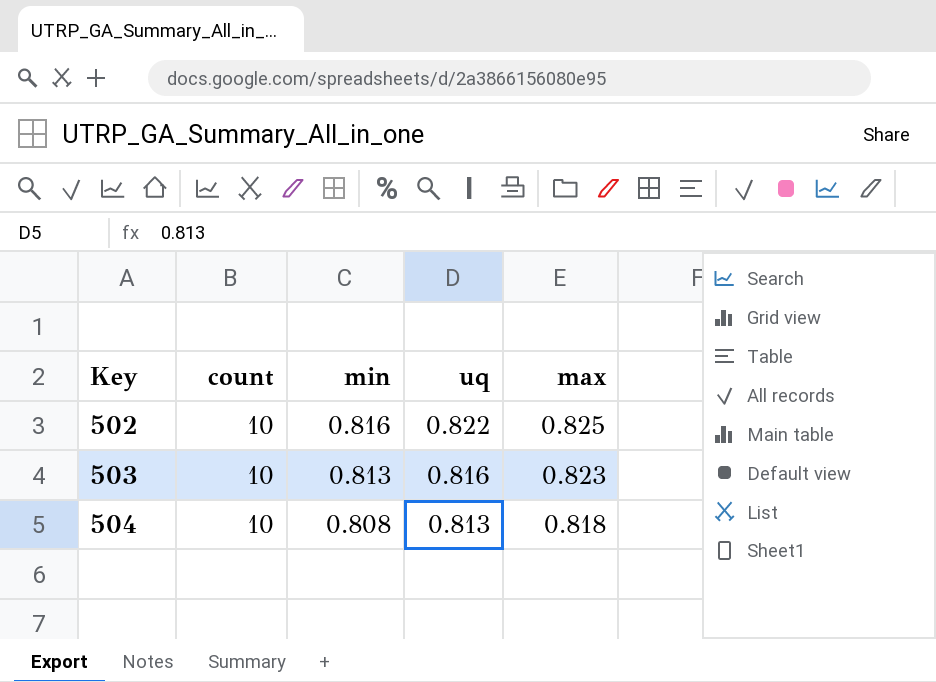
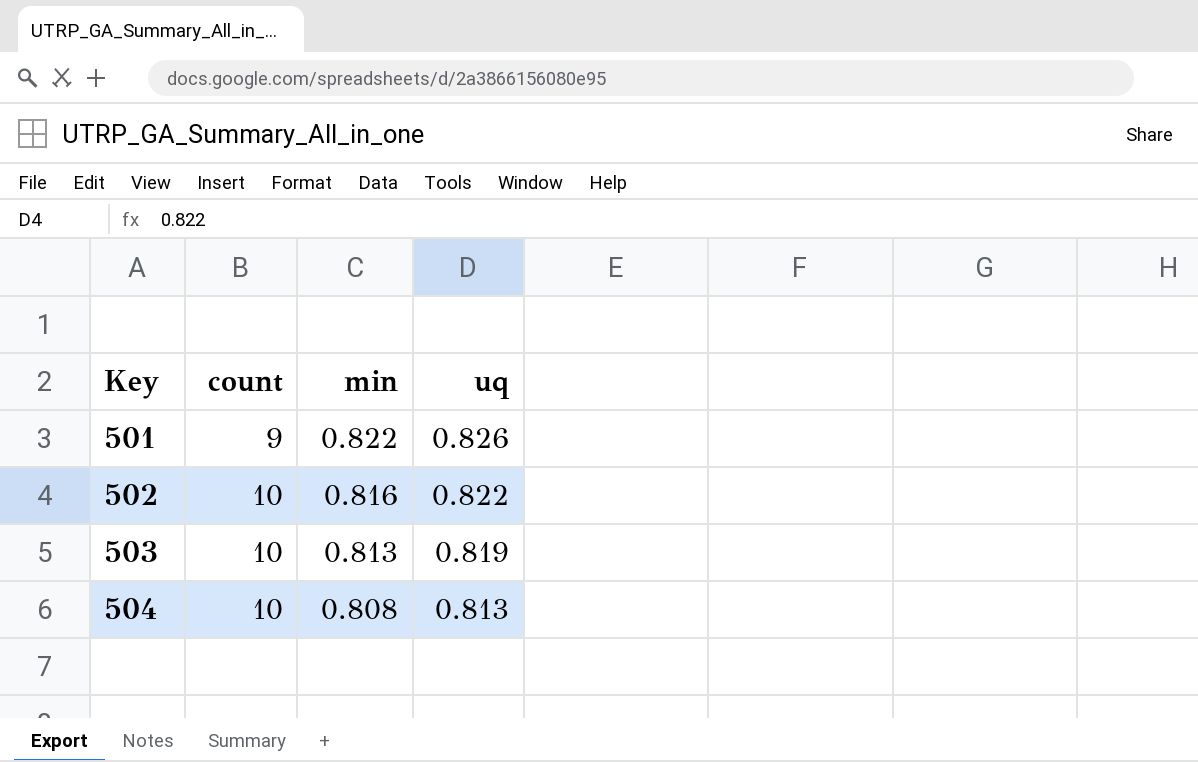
column max | position: 5 -> none
row 501: none -> 9 | 0.822 | 0.826
503 | uq: 0.816 -> 0.819

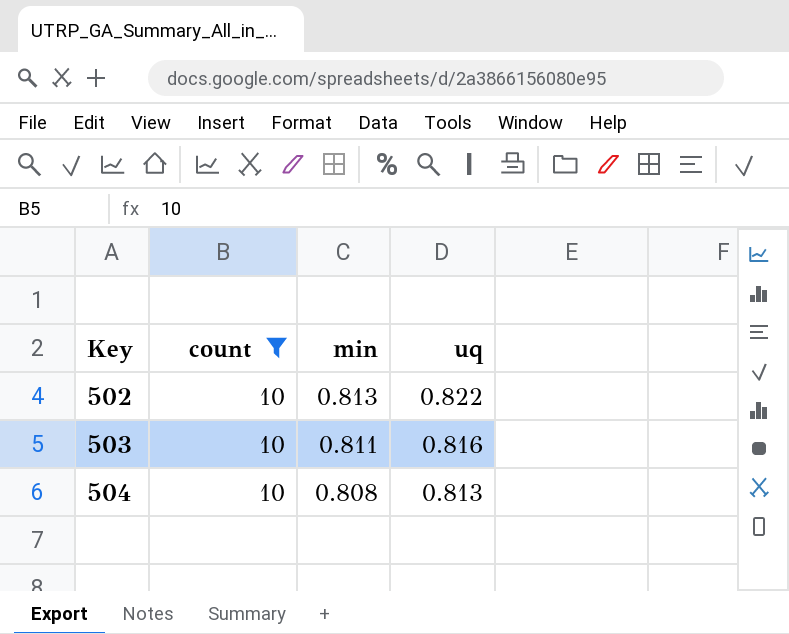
filter: none -> count = 10
502 | min: 0.816 -> 0.813
503 | min: 0.813 -> 0.811
503 | uq: 0.819 -> 0.816

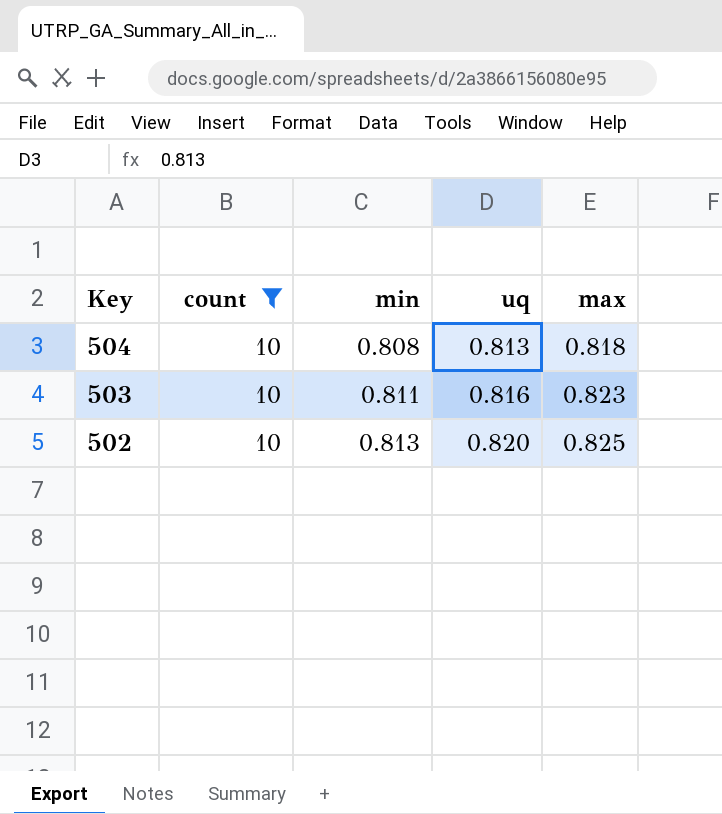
row order: Key ascending -> Key descending
column max | position: none -> 5
502 | uq: 0.822 -> 0.820

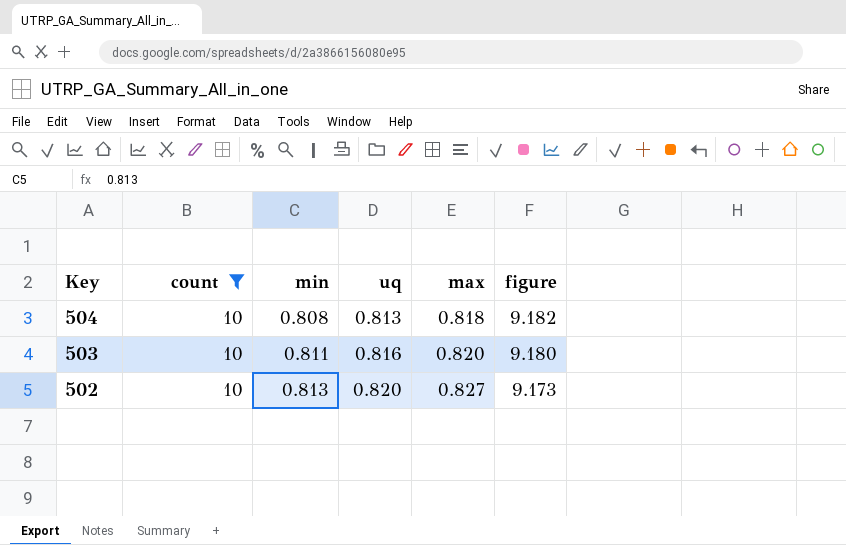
column figure | formula: none -> [count] - [max]
503 | max: 0.823 -> 0.820
502 | max: 0.825 -> 0.827

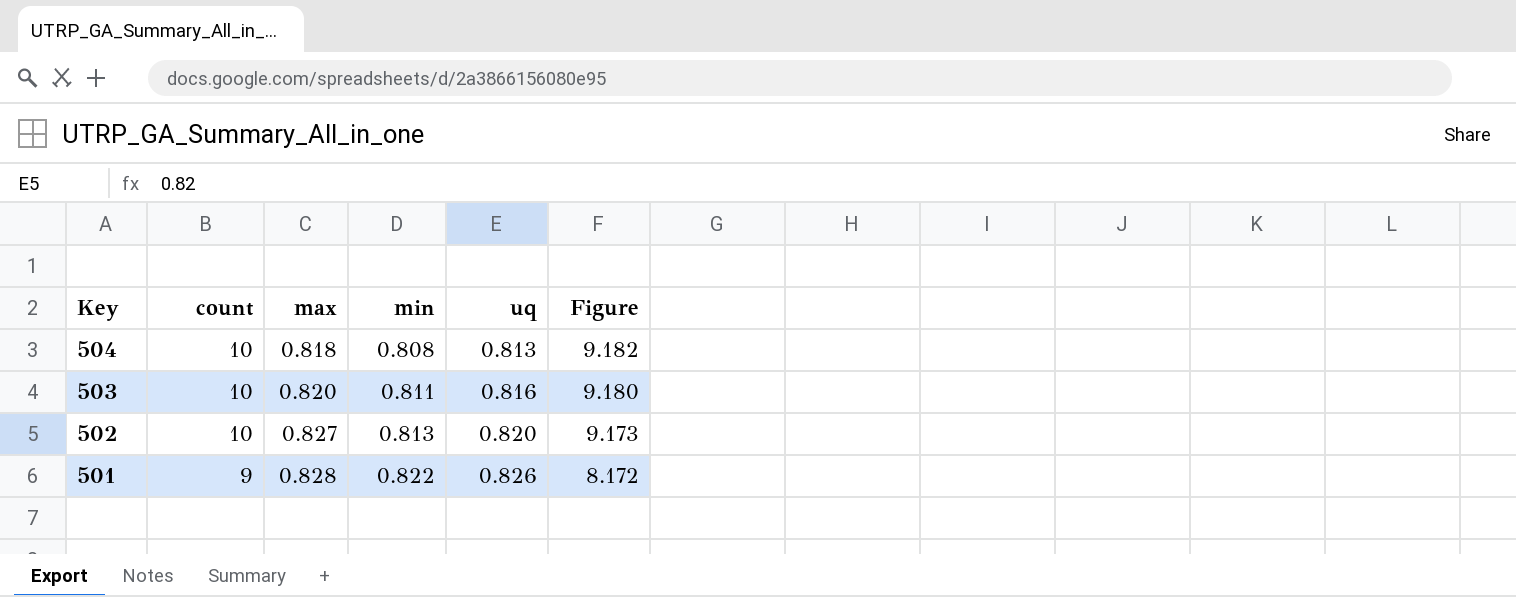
filter: count = 10 -> none
column max | position: 5 -> 3
column name: figure -> Figure

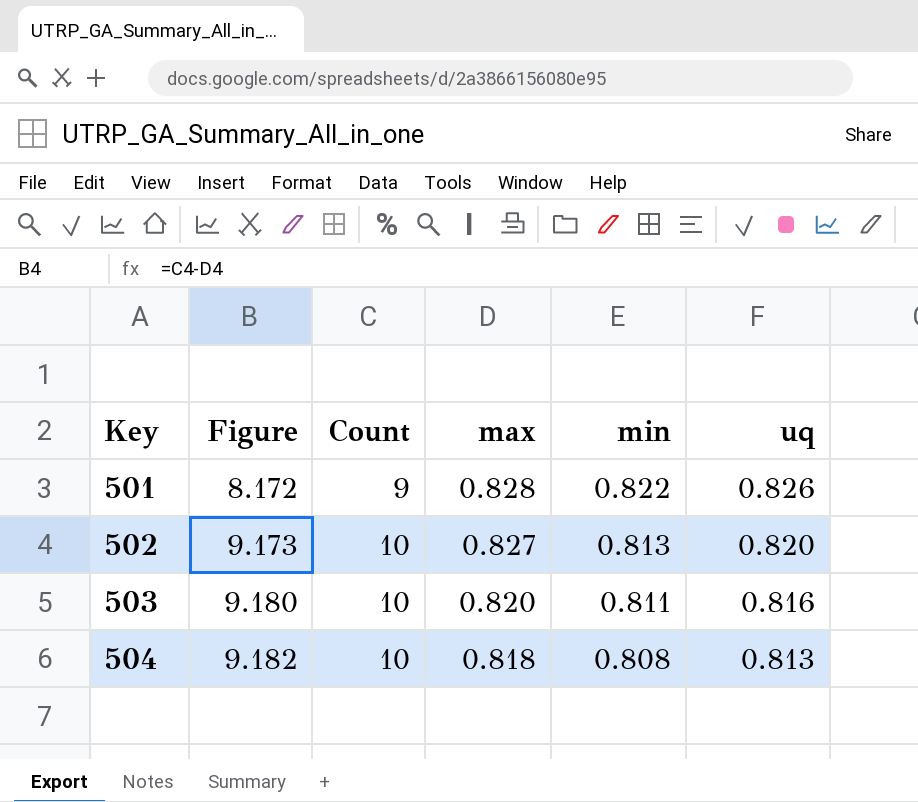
row order: Key descending -> Key ascending
column Figure | position: 6 -> 2
column name: count -> Count

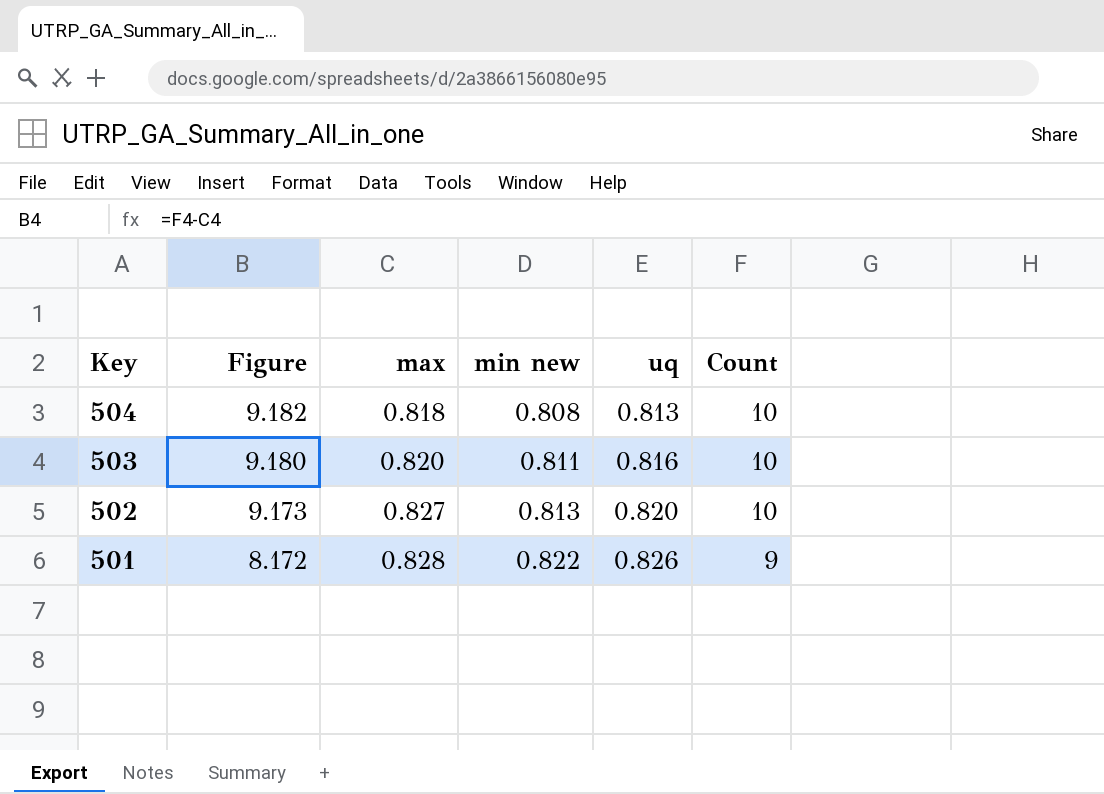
row order: Key ascending -> Key descending
column name: min -> min new
column Count | position: 3 -> 6

